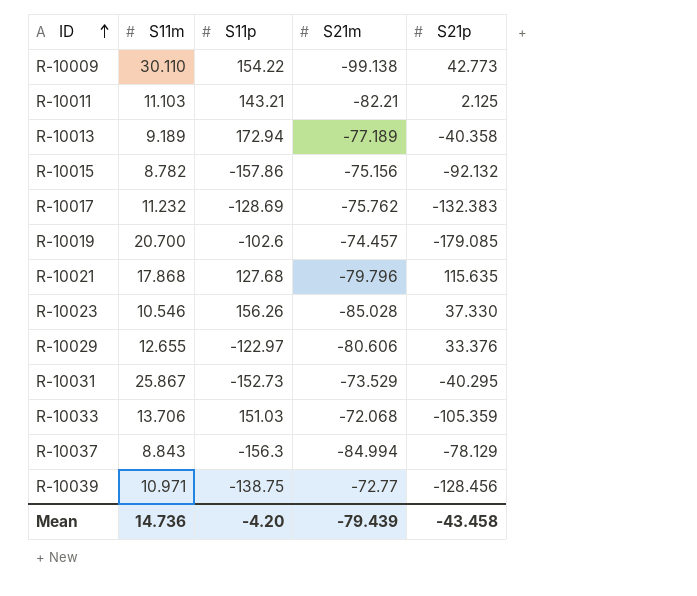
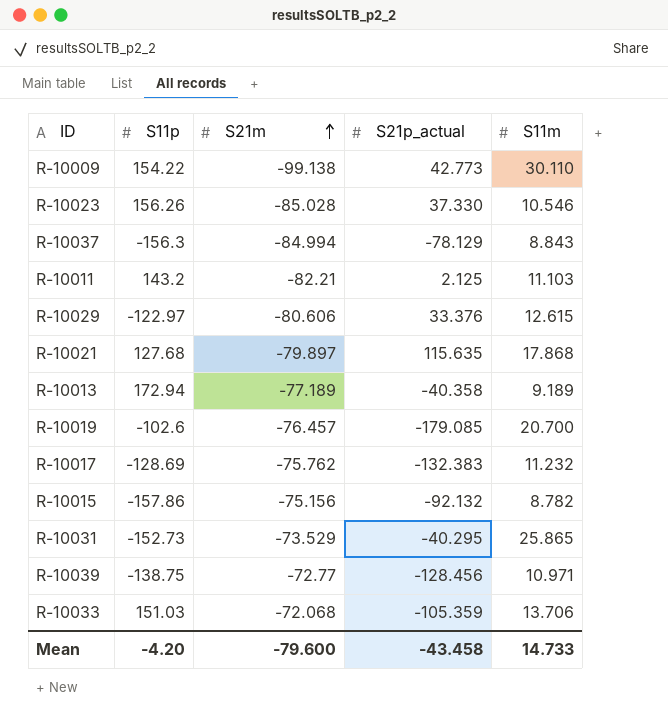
row order: ID ascending -> S21m ascending
column name: S21p -> S21p_actual
column S11m | position: 2 -> 5
R-10011 | S11p: 143.21 -> 143.2
R-10029 | S11m: 12.655 -> 12.615
R-10021 | S21m: -79.796 -> -79.897
R-10019 | S21m: -74.457 -> -76.457
R-10031 | S11m: 25.867 -> 25.865
Mean | S21m: -79.439 -> -79.600
Mean | S11m: 14.736 -> 14.733

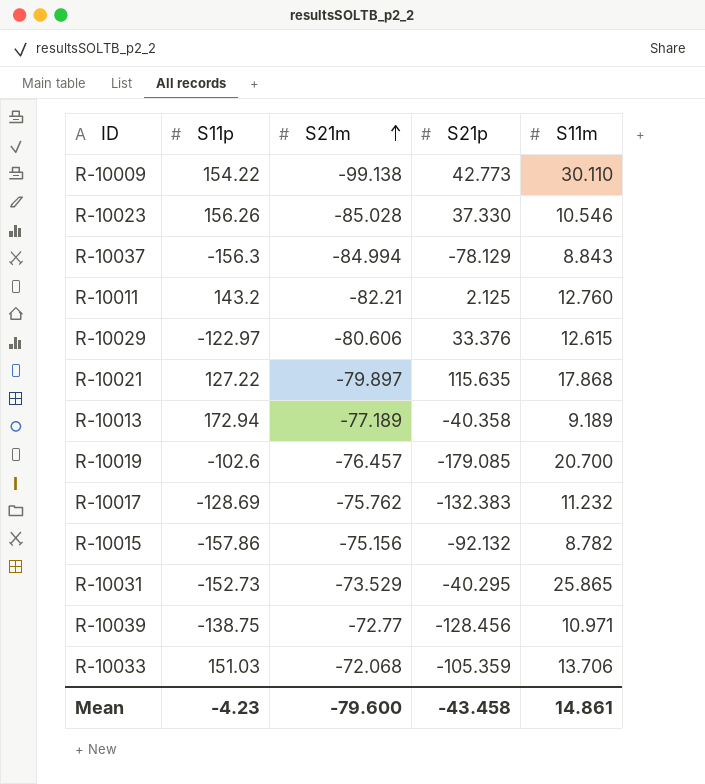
column name: S21p_actual -> S21p
R-10011 | S11m: 11.103 -> 12.760
R-10021 | S11p: 127.68 -> 127.22
Mean | S11p: -4.20 -> -4.23
Mean | S11m: 14.733 -> 14.861

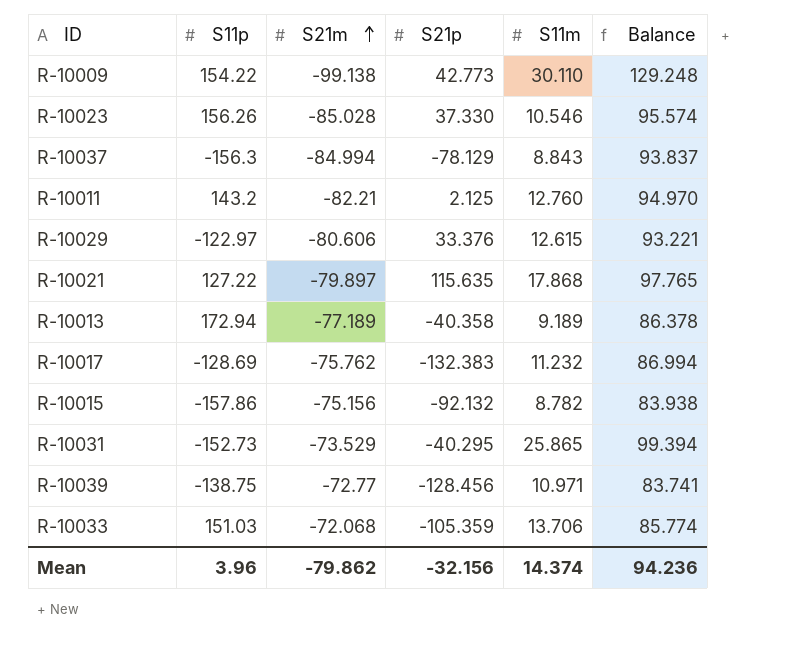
column Balance | formula: none -> [S11m] - [S21m]
row R-10019: -102.6 | -76.457 | -179.085 | 20.700 -> none
Mean | S11p: -4.23 -> 3.96
Mean | S21m: -79.600 -> -79.862
Mean | S21p: -43.458 -> -32.156
Mean | S11m: 14.861 -> 14.374

